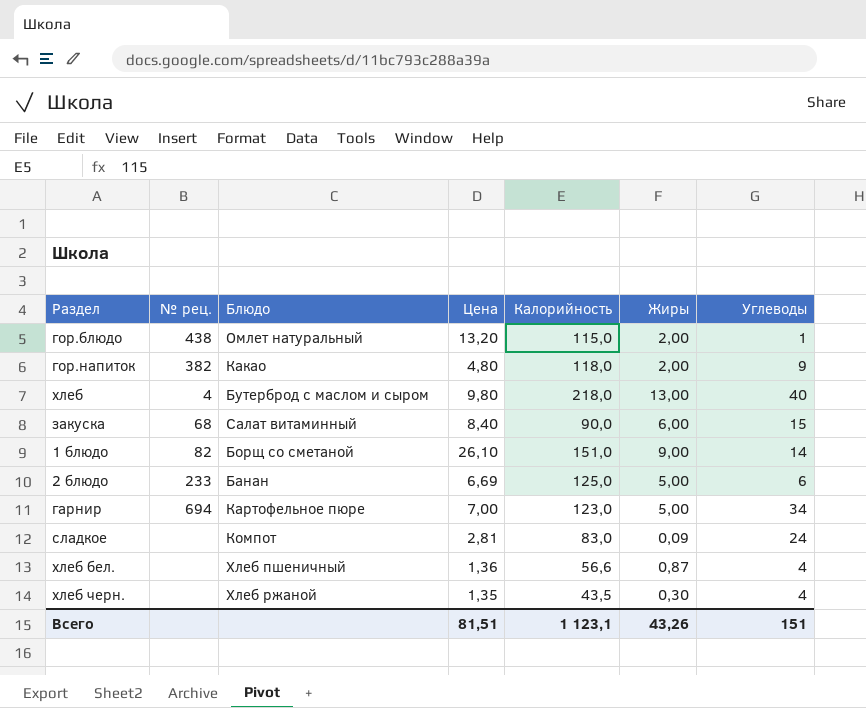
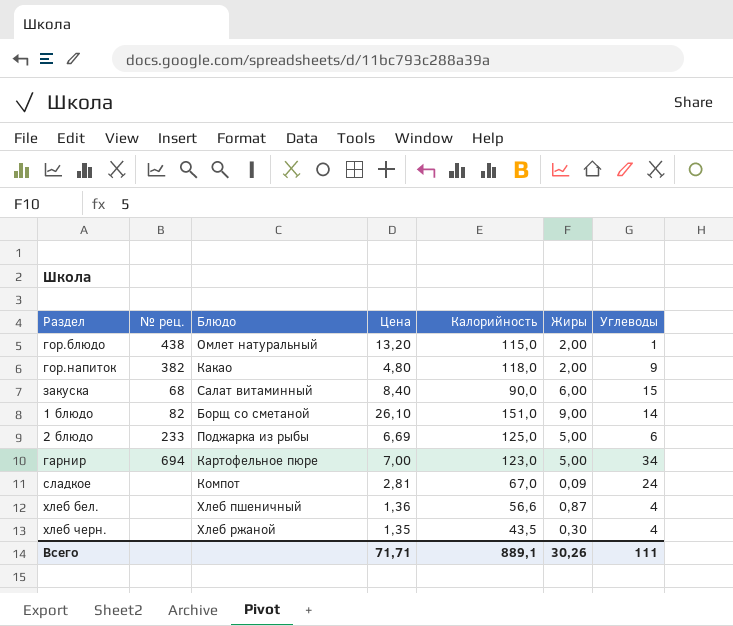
row хлеб: 4 | Бутерброд с маслом и сыром | 9,80 | 218,0 | 13,00 | 40 -> none
2 блюдо | Блюдо: Банан -> Поджарка из рыбы
сладкое | Калорийность: 83,0 -> 67,0
Всего | Цена: 81,51 -> 71,71
Всего | Калорийность: 1 123,1 -> 889,1
Всего | Жиры: 43,26 -> 30,26
Всего | Углеводы: 151 -> 111

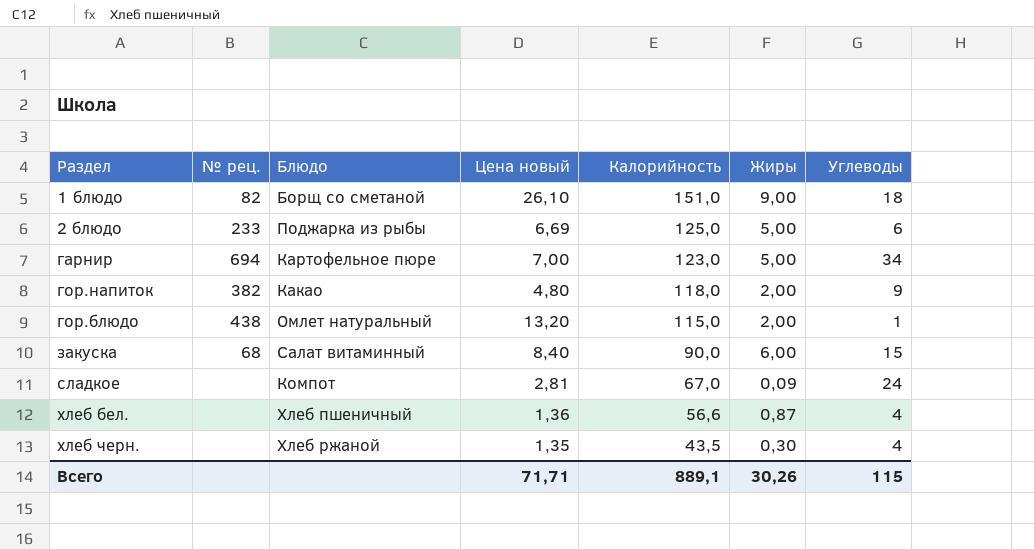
row order: none -> Калорийность descending
column name: Цена -> Цена новый
1 блюдо | Углеводы: 14 -> 18
Всего | Углеводы: 111 -> 115

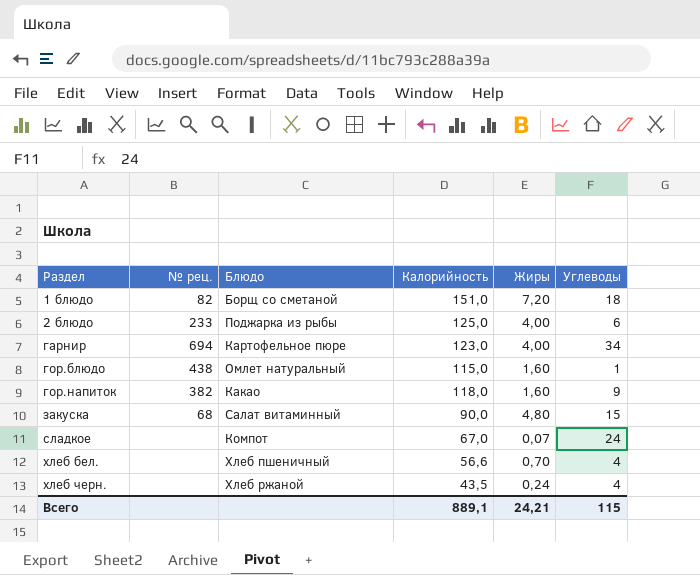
row order: Калорийность descending -> Раздел ascending
column Цена новый | position: 4 -> none
1 блюдо | Жиры: 9,00 -> 7,20
2 блюдо | Жиры: 5,00 -> 4,00
гарнир | Жиры: 5,00 -> 4,00
гор.блюдо | Жиры: 2,00 -> 1,60
гор.напиток | Жиры: 2,00 -> 1,60
закуска | Жиры: 6,00 -> 4,80
сладкое | Жиры: 0,09 -> 0,07
хлеб бел. | Жиры: 0,87 -> 0,70
хлеб черн. | Жиры: 0,30 -> 0,24
Всего | Жиры: 30,26 -> 24,21

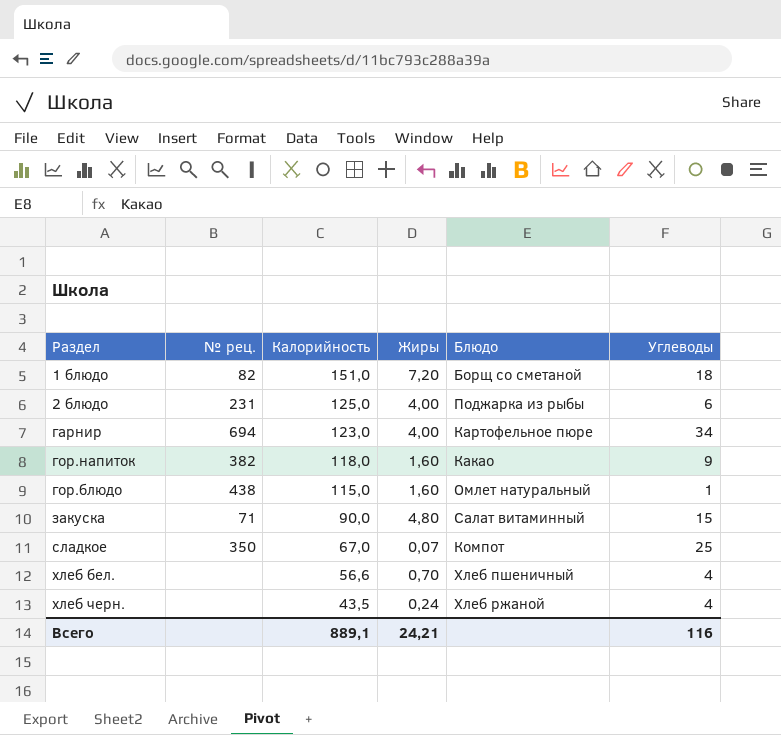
row order: Раздел ascending -> Калорийность descending
column Блюдо | position: 3 -> 5
2 блюдо | № рец.: 233 -> 231
закуска | № рец.: 68 -> 71
сладкое | № рец.: none -> 350
сладкое | Углеводы: 24 -> 25
Всего | Углеводы: 115 -> 116

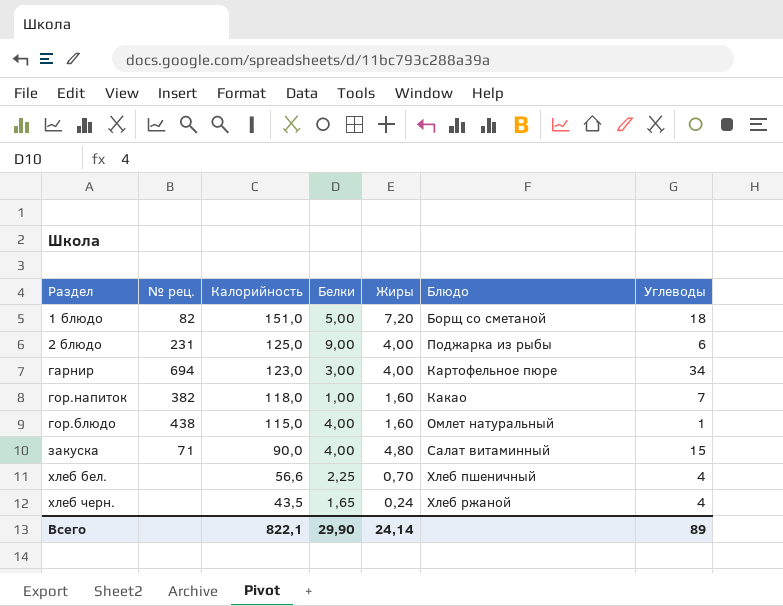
column Белки | position: none -> 4
row сладкое: 350 | 67,0 | 0,07 | Компот | 25 -> none
гор.напиток | Углеводы: 9 -> 7
Всего | Калорийность: 889,1 -> 822,1
Всего | Жиры: 24,21 -> 24,14
Всего | Углеводы: 116 -> 89

